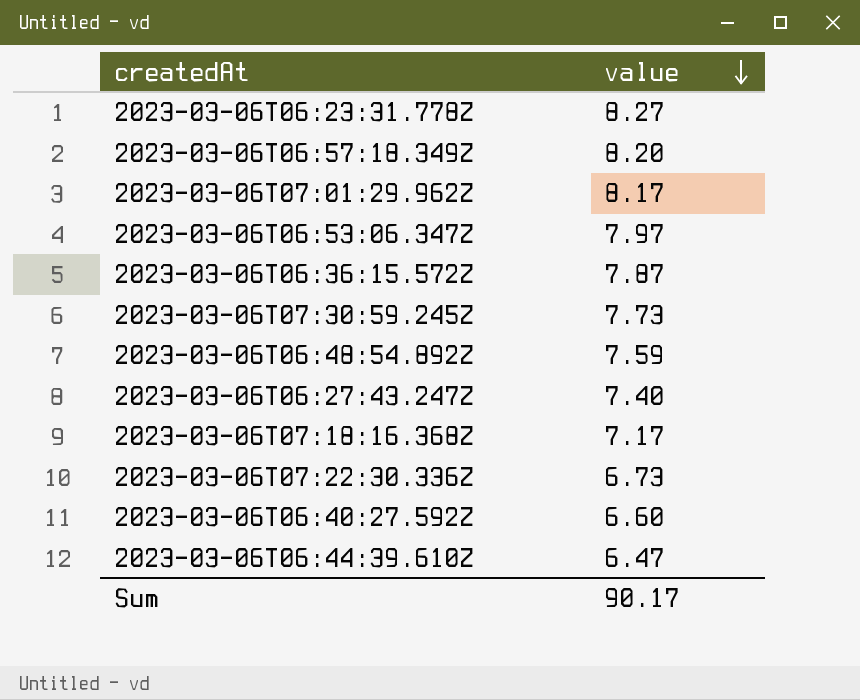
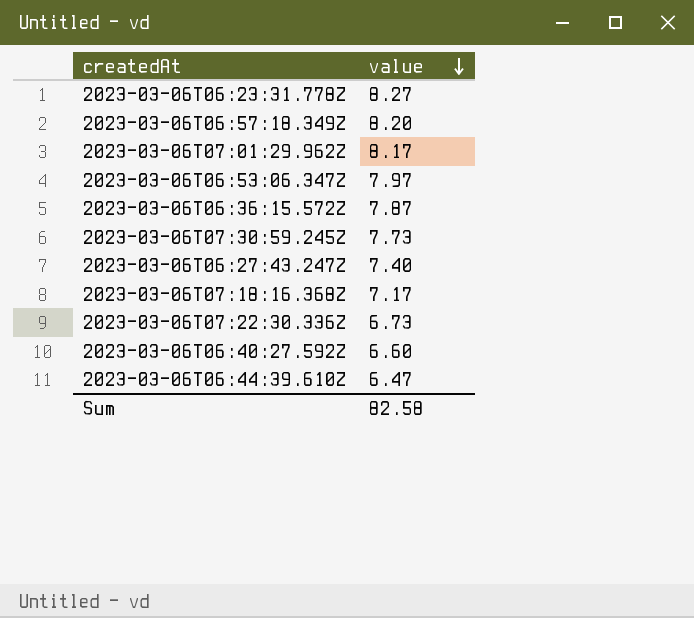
row 2023-03-06T06:48:54.892Z: 7.59 -> none
Sum | value: 90.17 -> 82.58

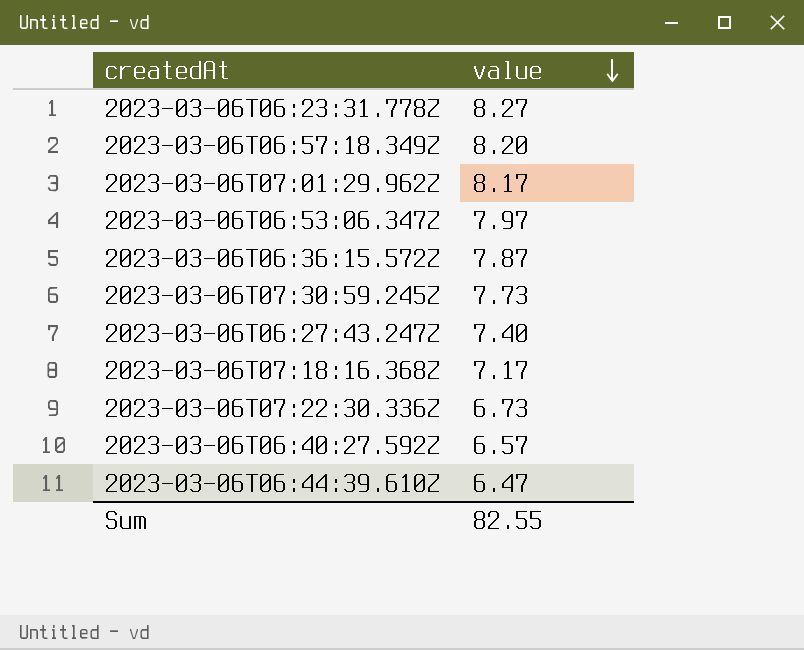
2023-03-06T06:40:27.592Z | value: 6.60 -> 6.57
Sum | value: 82.58 -> 82.55

